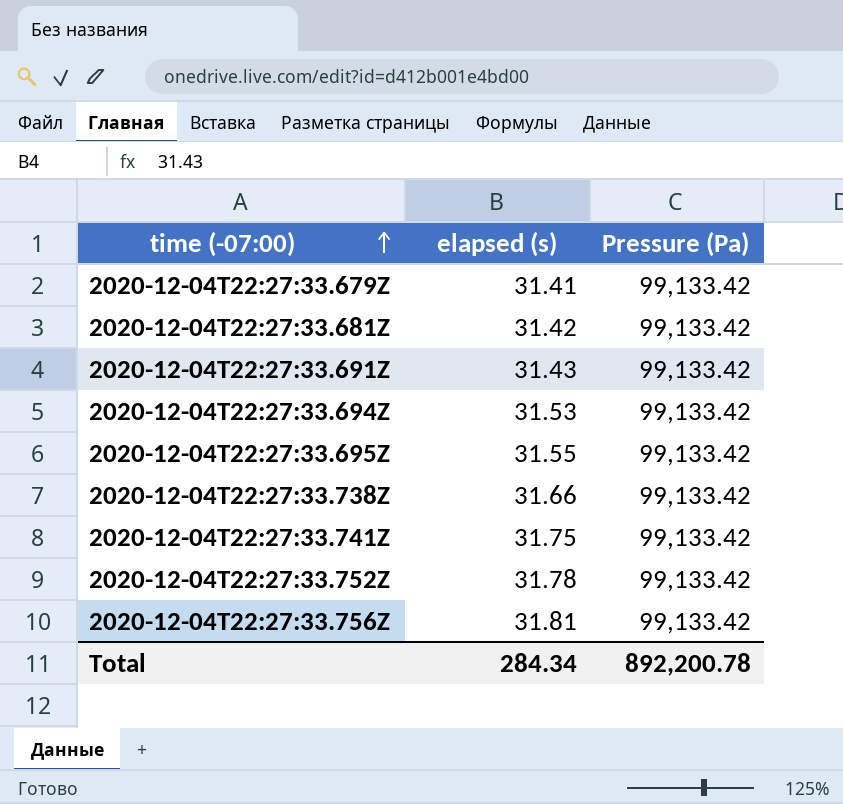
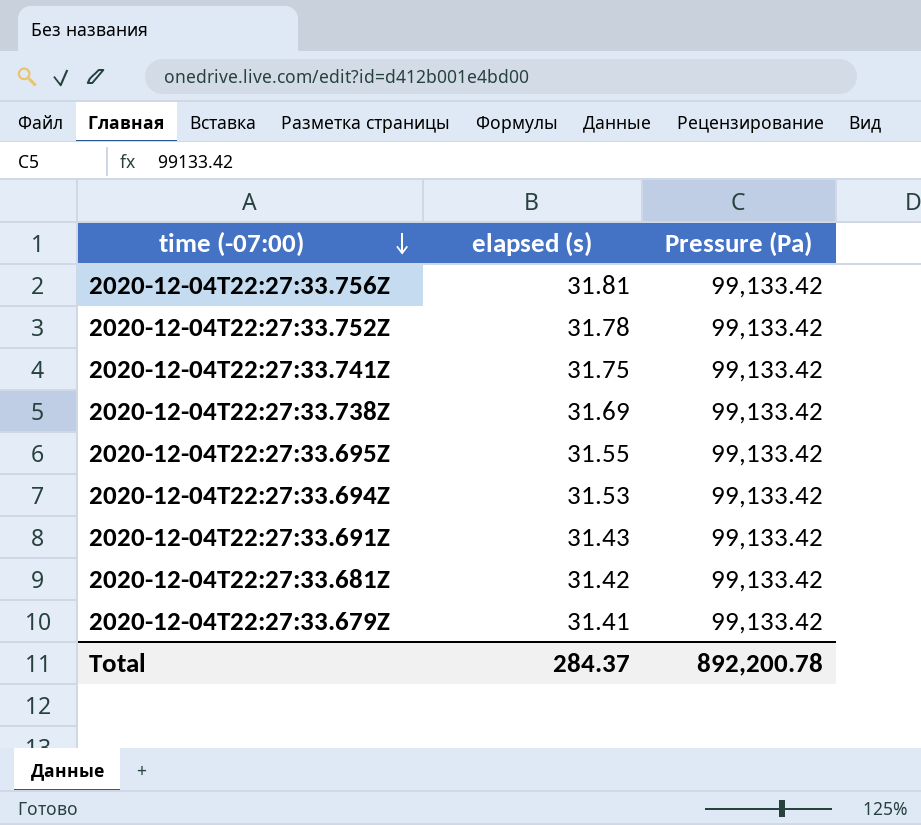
row order: time (-07:00) ascending -> time (-07:00) descending
2020-12-04T22:27:33.738Z | elapsed (s): 31.66 -> 31.69
Total | elapsed (s): 284.34 -> 284.37

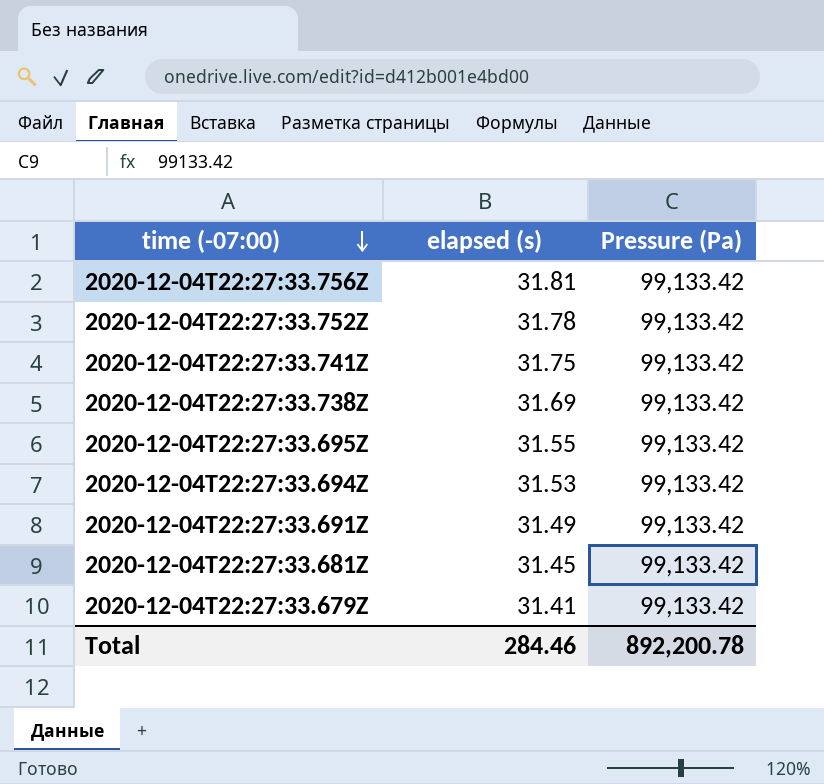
2020-12-04T22:27:33.691Z | elapsed (s): 31.43 -> 31.49
2020-12-04T22:27:33.681Z | elapsed (s): 31.42 -> 31.45
Total | elapsed (s): 284.37 -> 284.46

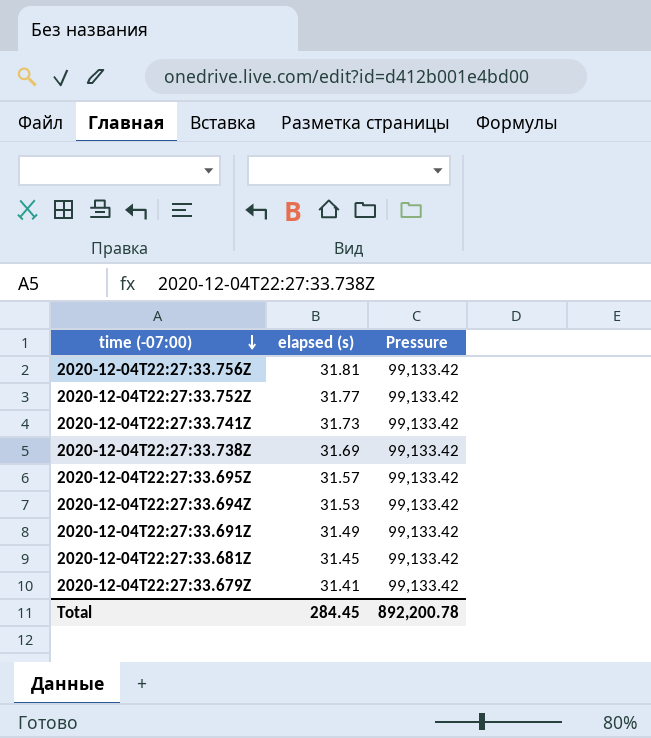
column name: Pressure (Pa) -> Pressure
2020-12-04T22:27:33.752Z | elapsed (s): 31.78 -> 31.77
2020-12-04T22:27:33.741Z | elapsed (s): 31.75 -> 31.73
2020-12-04T22:27:33.695Z | elapsed (s): 31.55 -> 31.57
Total | elapsed (s): 284.46 -> 284.45

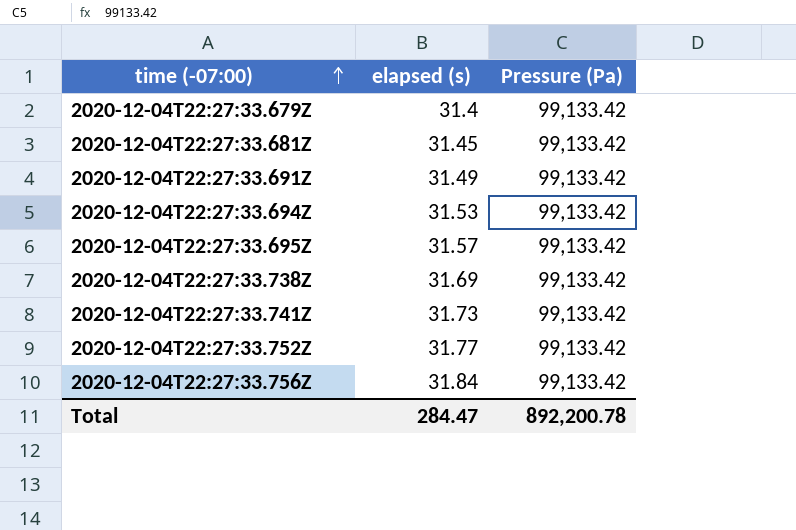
row order: time (-07:00) descending -> time (-07:00) ascending
column name: Pressure -> Pressure (Pa)
2020-12-04T22:27:33.679Z | elapsed (s): 31.41 -> 31.4
2020-12-04T22:27:33.756Z | elapsed (s): 31.81 -> 31.84
Total | elapsed (s): 284.45 -> 284.47

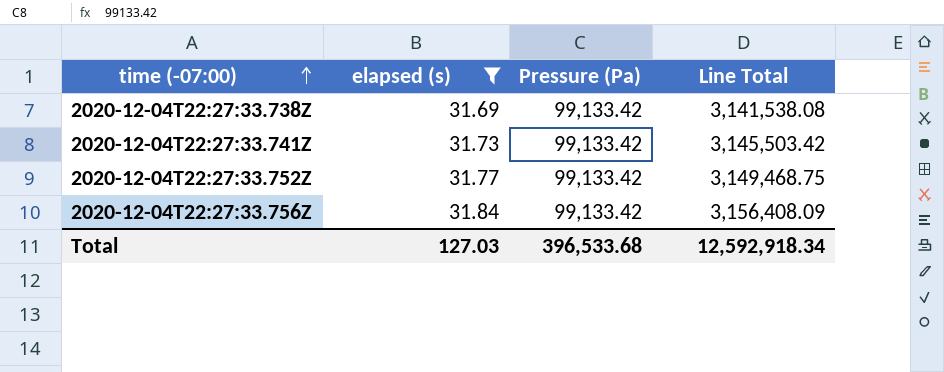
filter: none -> elapsed (s) >= 31.69
column Line Total | formula: none -> [elapsed (s)] * [Pressure (Pa)]
Total | elapsed (s): 284.47 -> 127.03
Total | Pressure (Pa): 892,200.78 -> 396,533.68

